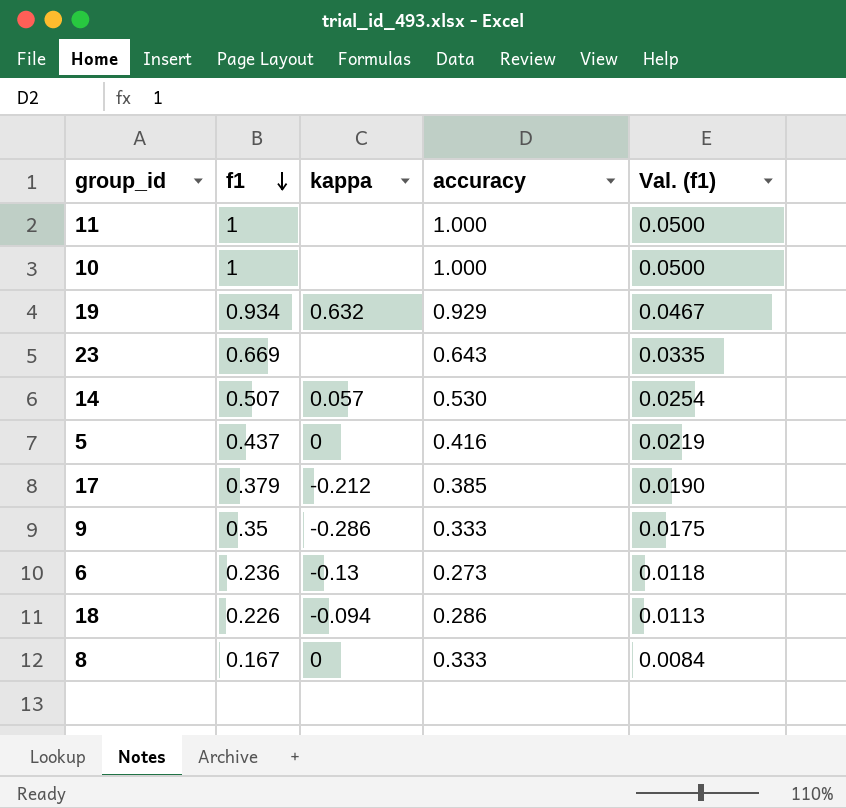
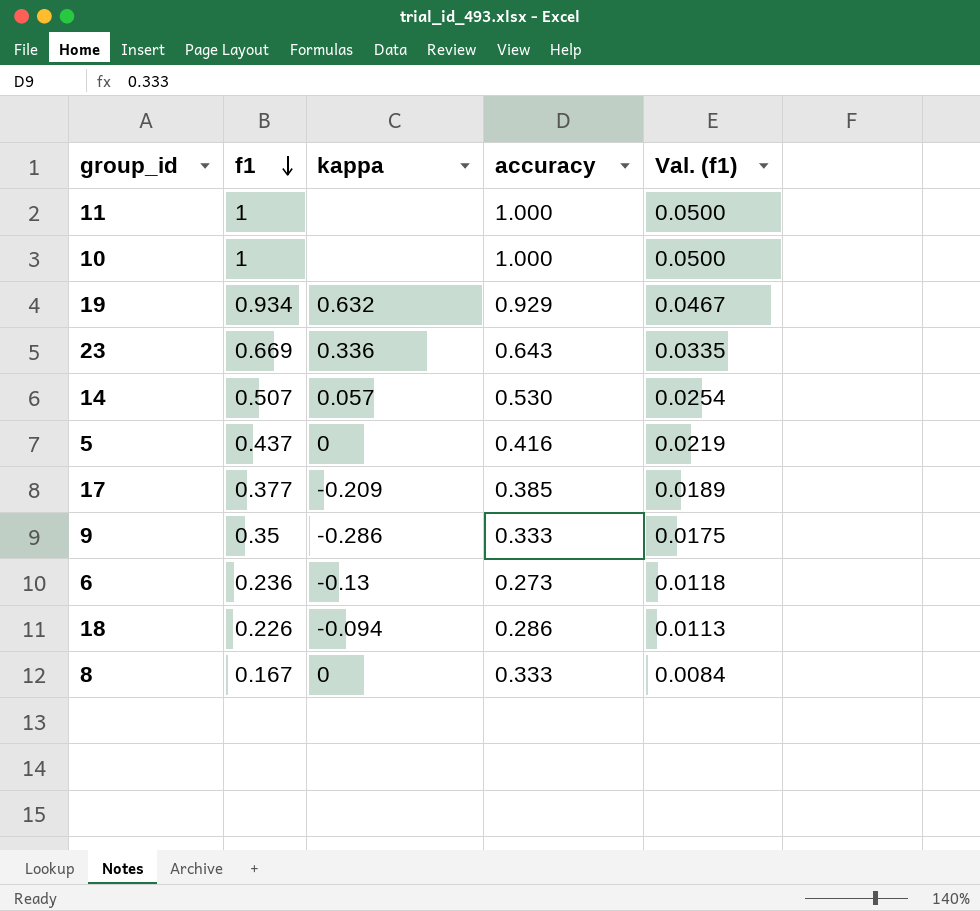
23 | kappa: none -> 0.336
17 | f1: 0.379 -> 0.377
17 | kappa: -0.212 -> -0.209
17 | Val. (f1): 0.0190 -> 0.0189

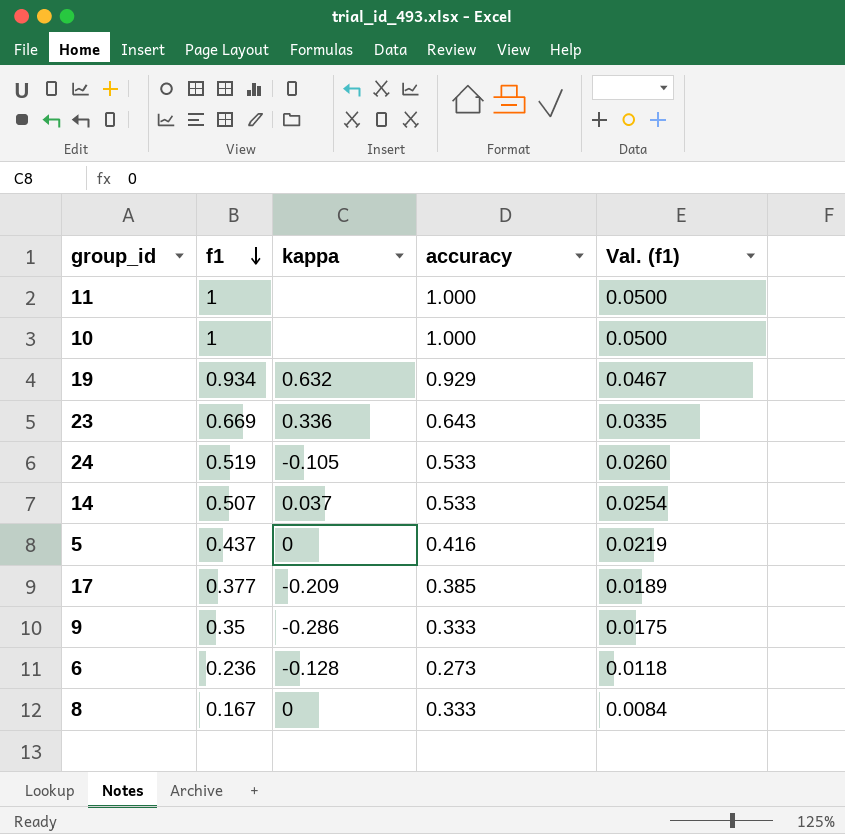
row 18: 0.226 | -0.094 | 0.286 | 0.0113 -> none
row 24: none -> 0.519 | -0.105 | 0.533 | 0.0260
14 | kappa: 0.057 -> 0.037
14 | accuracy: 0.530 -> 0.533
6 | kappa: -0.13 -> -0.128

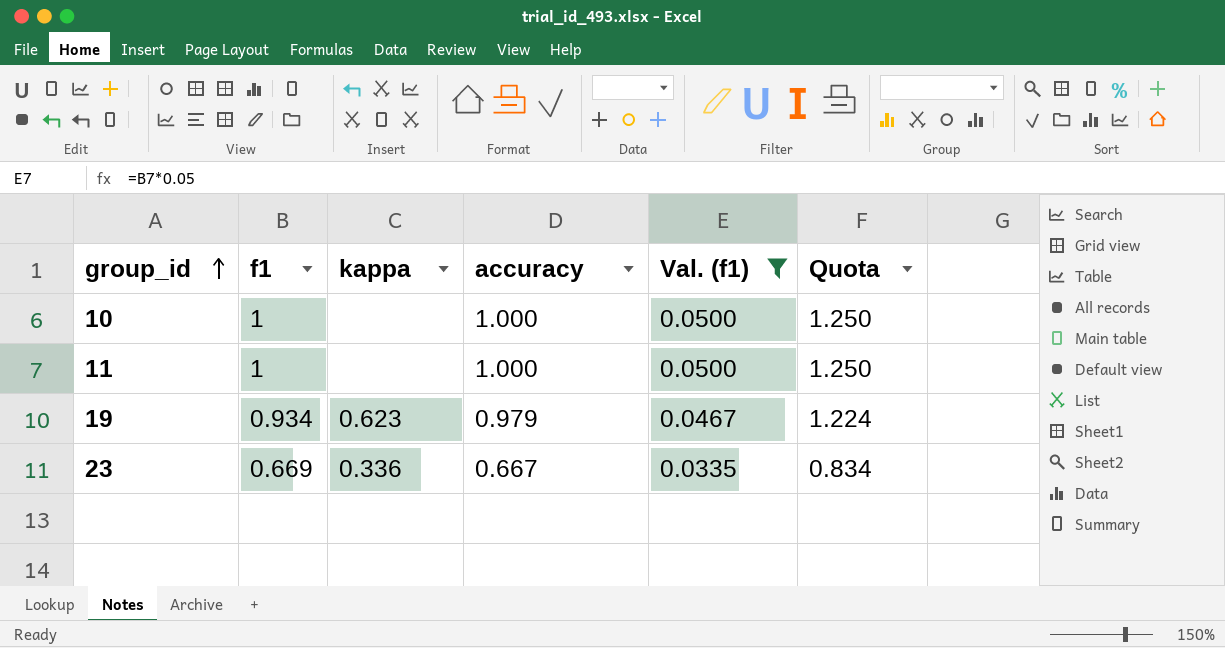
filter: none -> Val. (f1) >= 0.0335
row order: f1 descending -> group_id ascending
column Quota | formula: none -> [accuracy] * 1.25
19 | kappa: 0.632 -> 0.623
19 | accuracy: 0.929 -> 0.979
23 | accuracy: 0.643 -> 0.667

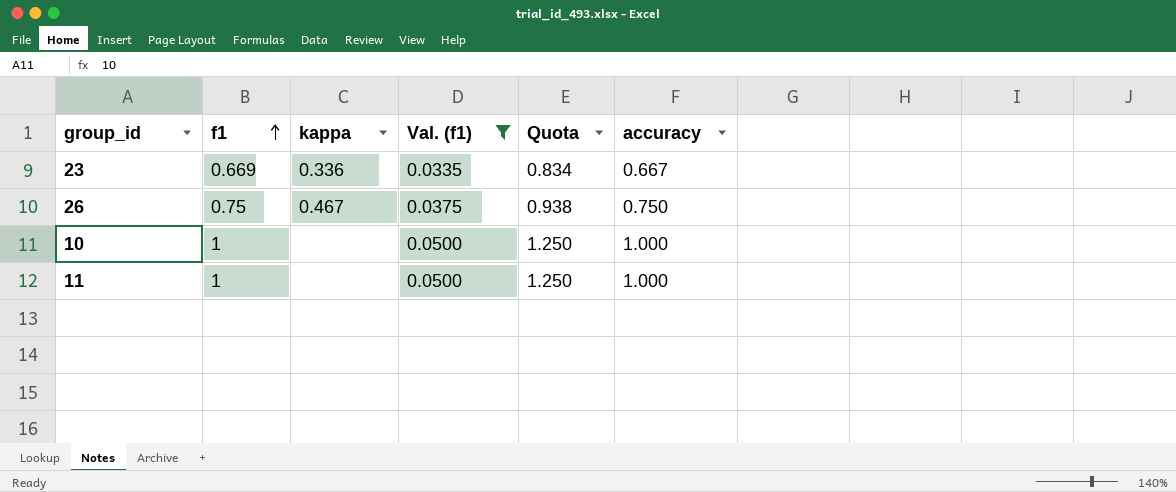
row order: group_id ascending -> f1 ascending
column accuracy | position: 4 -> 6
row 19: 0.934 | 0.623 | 0.979 | 0.0467 | 1.224 -> none
row 26: none -> 0.75 | 0.467 | 0.0375 | 0.938 | 0.750

